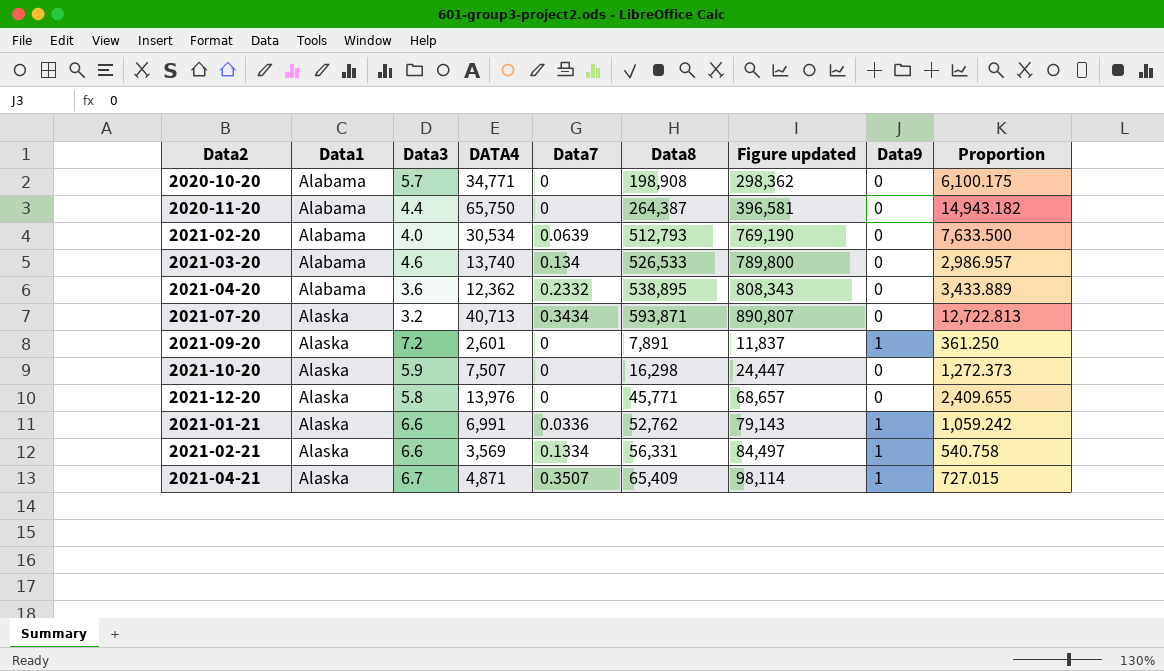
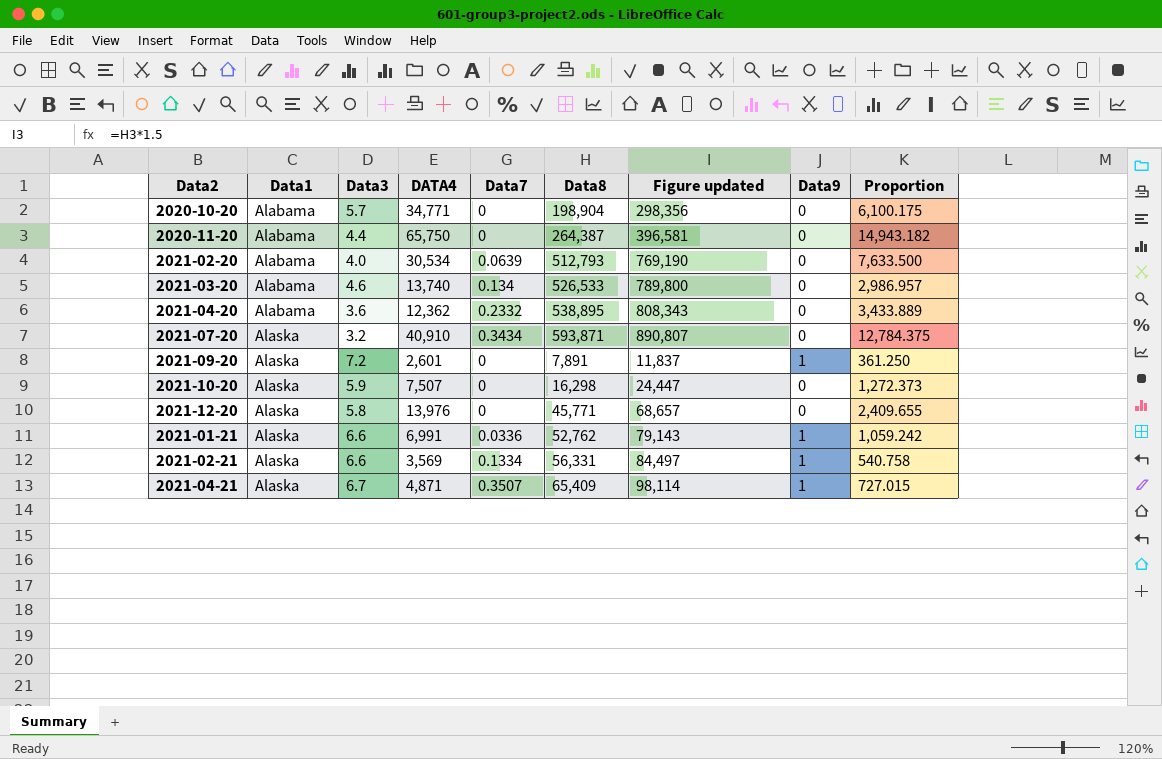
2020-10-20 | Data8: 198,908 -> 198,904
2020-10-20 | Figure updated: 298,362 -> 298,356
2021-07-20 | DATA4: 40,713 -> 40,910
2021-07-20 | Proportion: 12,722.813 -> 12,784.375

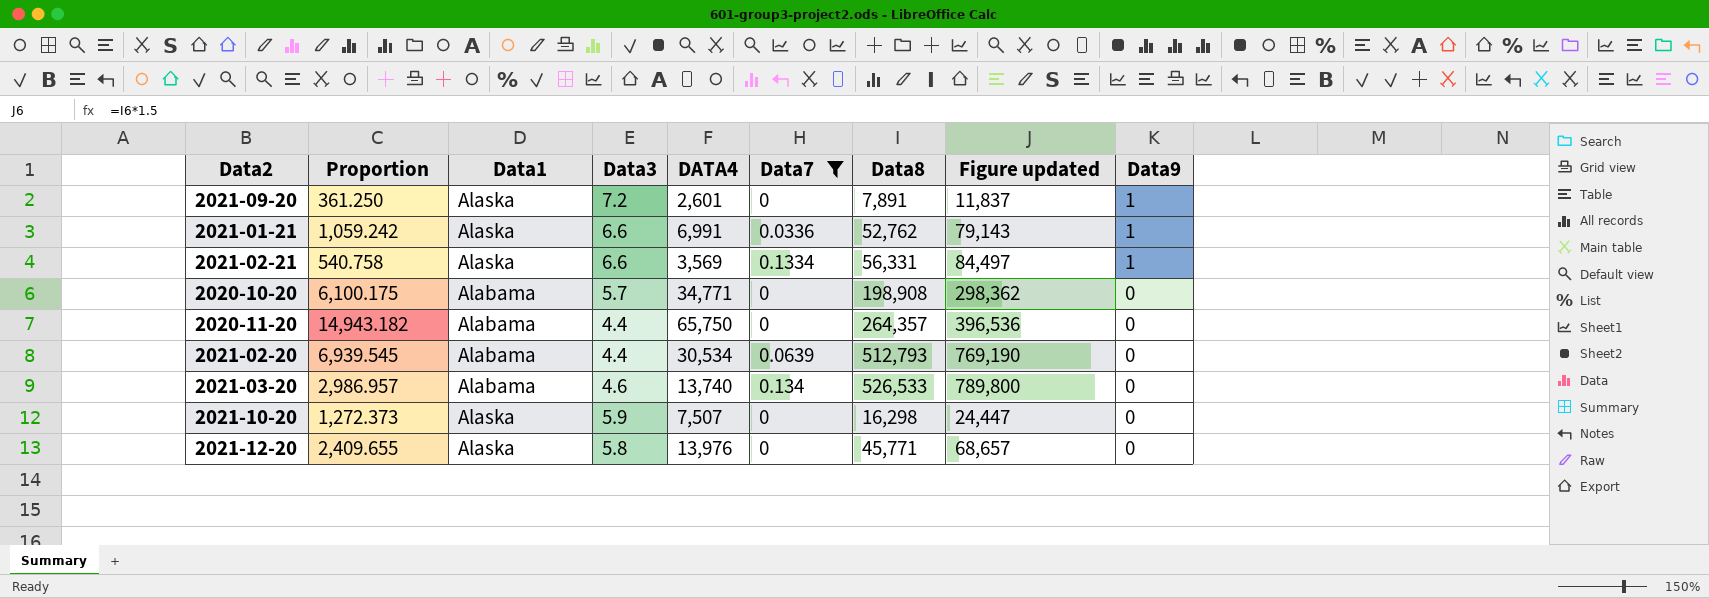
filter: none -> Data7 <= 0.134
row order: Data1 ascending -> Data9 descending
column Proportion | position: 9 -> 2
2020-10-20 | Data8: 198,904 -> 198,908
2020-10-20 | Figure updated: 298,356 -> 298,362
2020-11-20 | Data8: 264,387 -> 264,357
2020-11-20 | Figure updated: 396,581 -> 396,536
2021-02-20 | Proportion: 7,633.500 -> 6,939.545
2021-02-20 | Data3: 4.0 -> 4.4

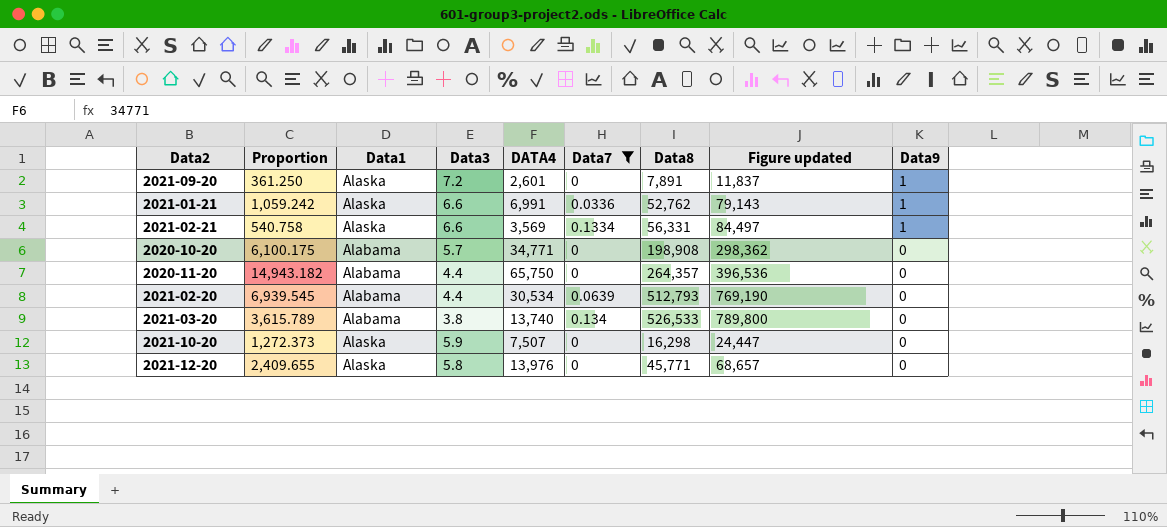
2021-03-20 | Proportion: 2,986.957 -> 3,615.789
2021-03-20 | Data3: 4.6 -> 3.8

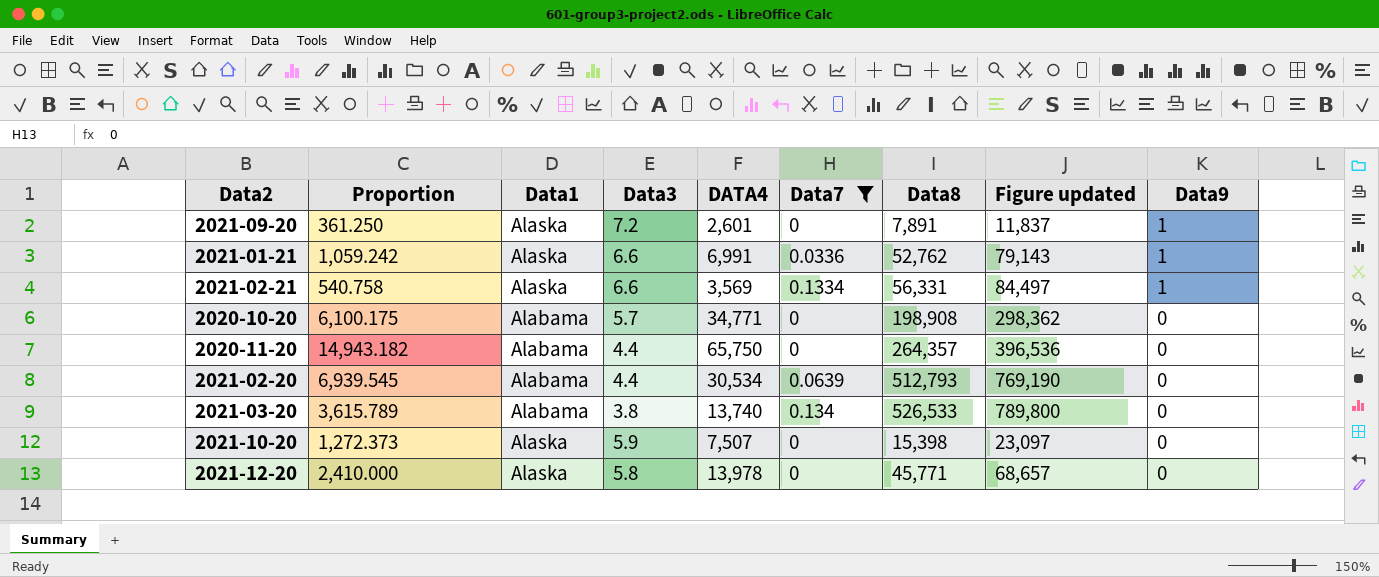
2021-10-20 | Data8: 16,298 -> 15,398
2021-10-20 | Figure updated: 24,447 -> 23,097
2021-12-20 | Proportion: 2,409.655 -> 2,410.000
2021-12-20 | DATA4: 13,976 -> 13,978

